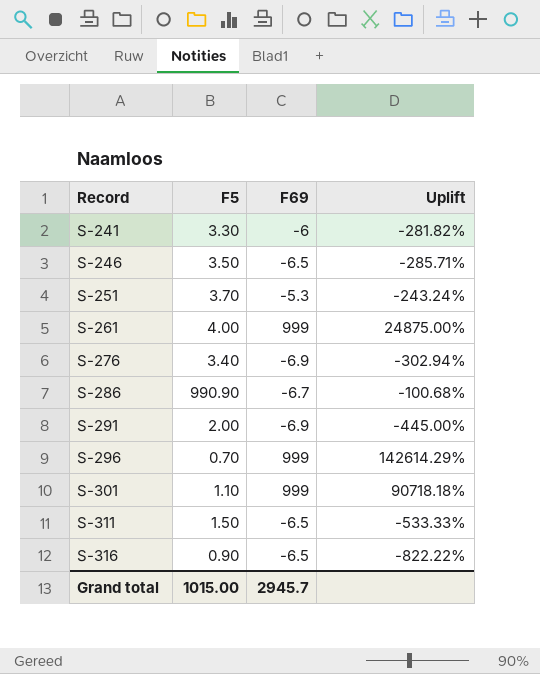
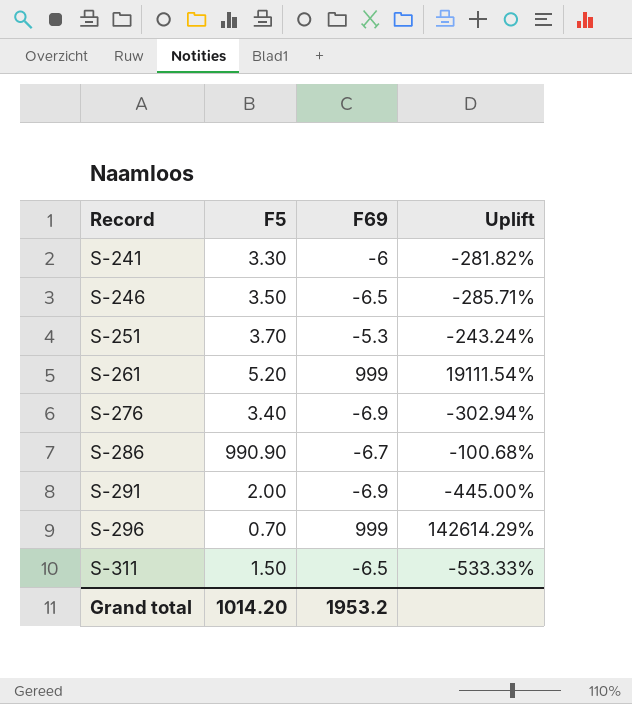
row S-301: 1.10 | 999 | 90718.18% -> none
row S-316: 0.90 | -6.5 | -822.22% -> none
S-261 | F5: 4.00 -> 5.20
S-261 | Uplift: 24875.00% -> 19111.54%
Grand total | F5: 1015.00 -> 1014.20
Grand total | F69: 2945.7 -> 1953.2

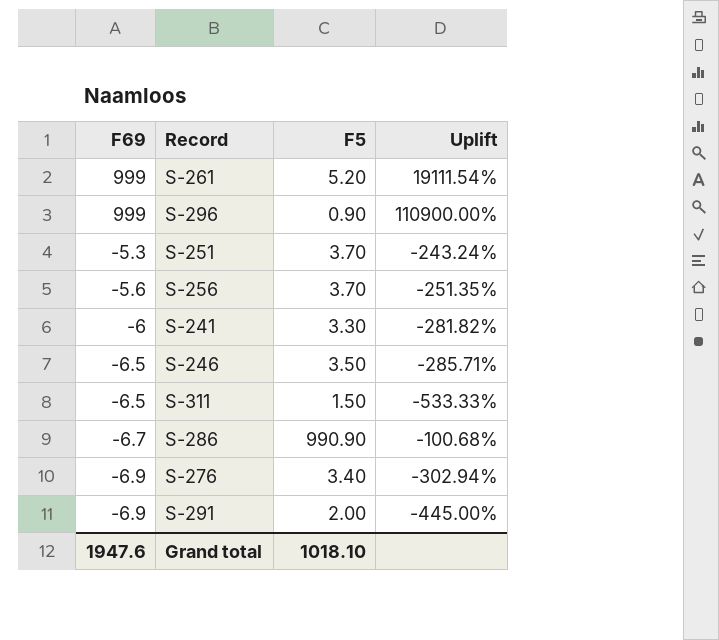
row order: Record ascending -> F69 descending
column F69 | position: 3 -> 1
S-296 | F5: 0.70 -> 0.90
S-296 | Uplift: 142614.29% -> 110900.00%
row S-256: none -> -5.6 | 3.70 | -251.35%
Grand total | F69: 1953.2 -> 1947.6
Grand total | F5: 1014.20 -> 1018.10

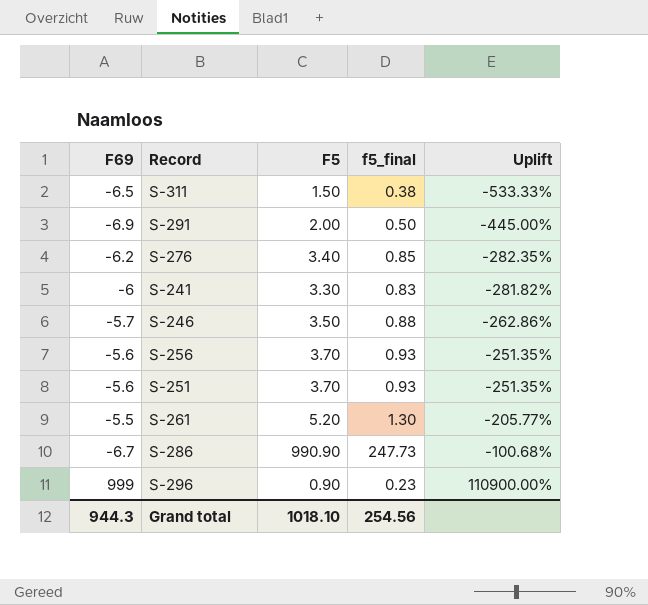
row order: F69 descending -> Uplift ascending
column f5_final | formula: none -> [F5] * 0.25
S-276 | F69: -6.9 -> -6.2
S-276 | Uplift: -302.94% -> -282.35%
S-246 | F69: -6.5 -> -5.7
S-246 | Uplift: -285.71% -> -262.86%
S-251 | F69: -5.3 -> -5.6
S-251 | Uplift: -243.24% -> -251.35%
S-261 | F69: 999 -> -5.5
S-261 | Uplift: 19111.54% -> -205.77%
Grand total | F69: 1947.6 -> 944.3

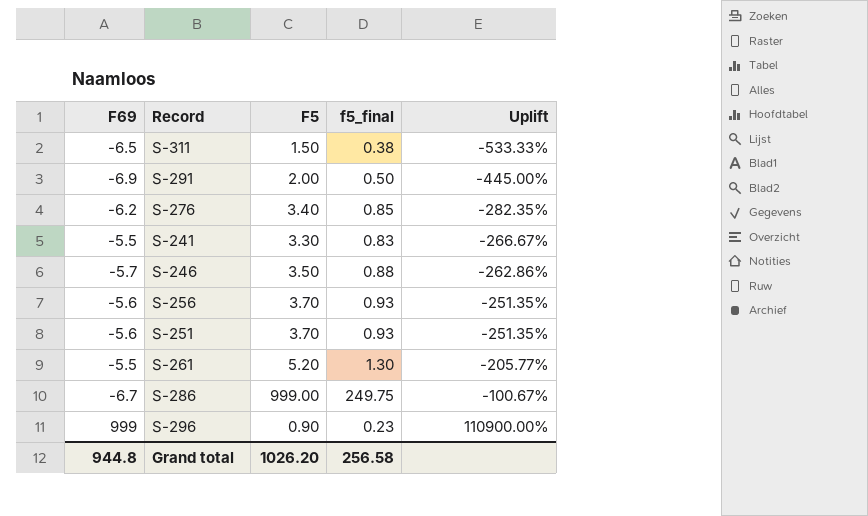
S-241 | F69: -6 -> -5.5
S-241 | Uplift: -281.82% -> -266.67%
S-286 | F5: 990.90 -> 999.00
S-286 | f5_final: 247.73 -> 249.75
S-286 | Uplift: -100.68% -> -100.67%
Grand total | F69: 944.3 -> 944.8
Grand total | F5: 1018.10 -> 1026.20
Grand total | f5_final: 254.56 -> 256.58

